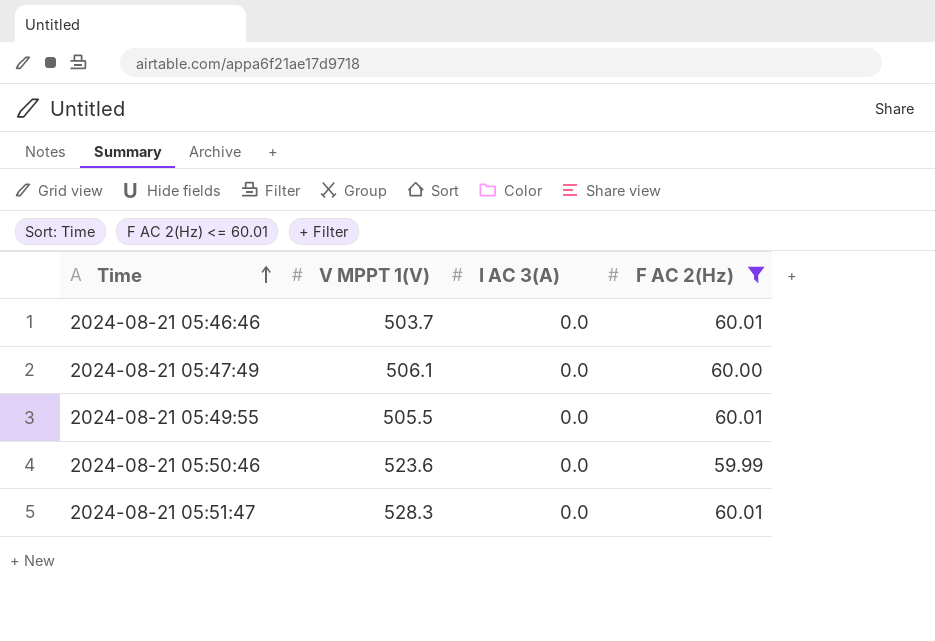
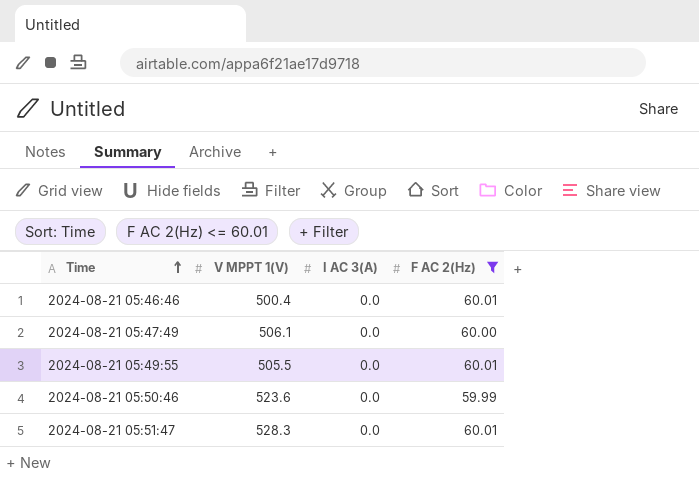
2024-08-21 05:46:46 | V MPPT 1(V): 503.7 -> 500.4

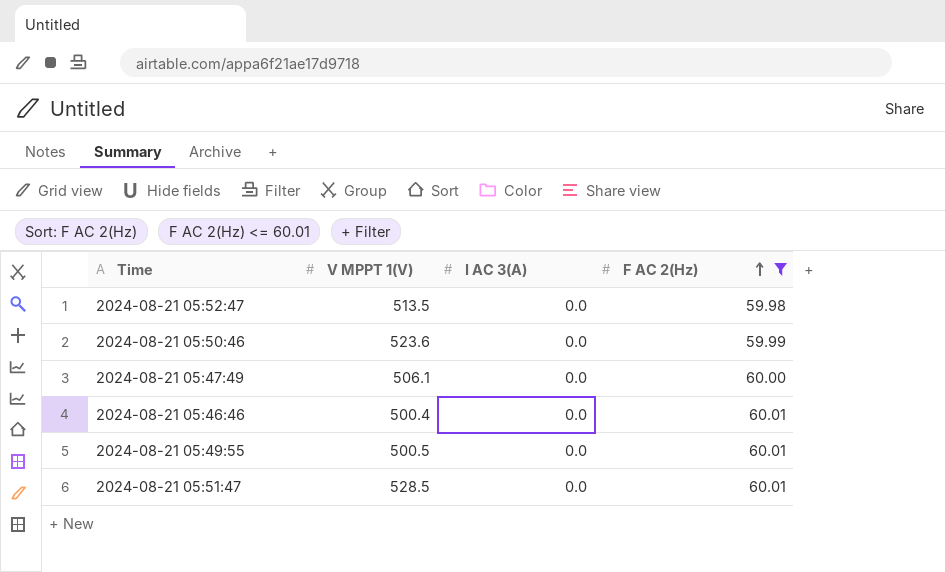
row order: Time ascending -> F AC 2(Hz) ascending
row 2024-08-21 05:52:47: none -> 513.5 | 0.0 | 59.98
2024-08-21 05:49:55 | V MPPT 1(V): 505.5 -> 500.5
2024-08-21 05:51:47 | V MPPT 1(V): 528.3 -> 528.5

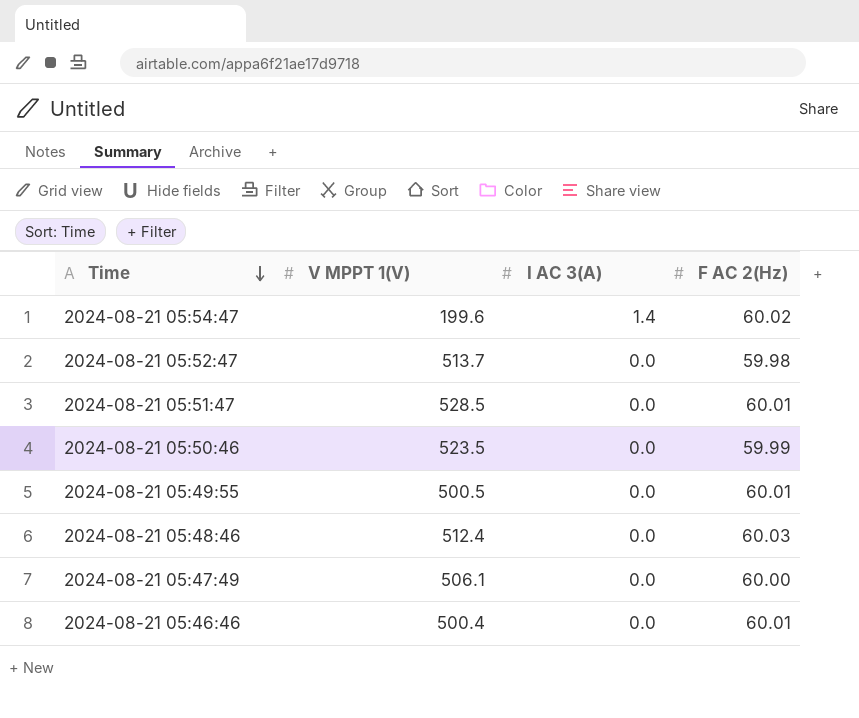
filter: F AC 2(Hz) <= 60.01 -> none
row order: F AC 2(Hz) ascending -> Time descending
2024-08-21 05:52:47 | V MPPT 1(V): 513.5 -> 513.7
2024-08-21 05:50:46 | V MPPT 1(V): 523.6 -> 523.5

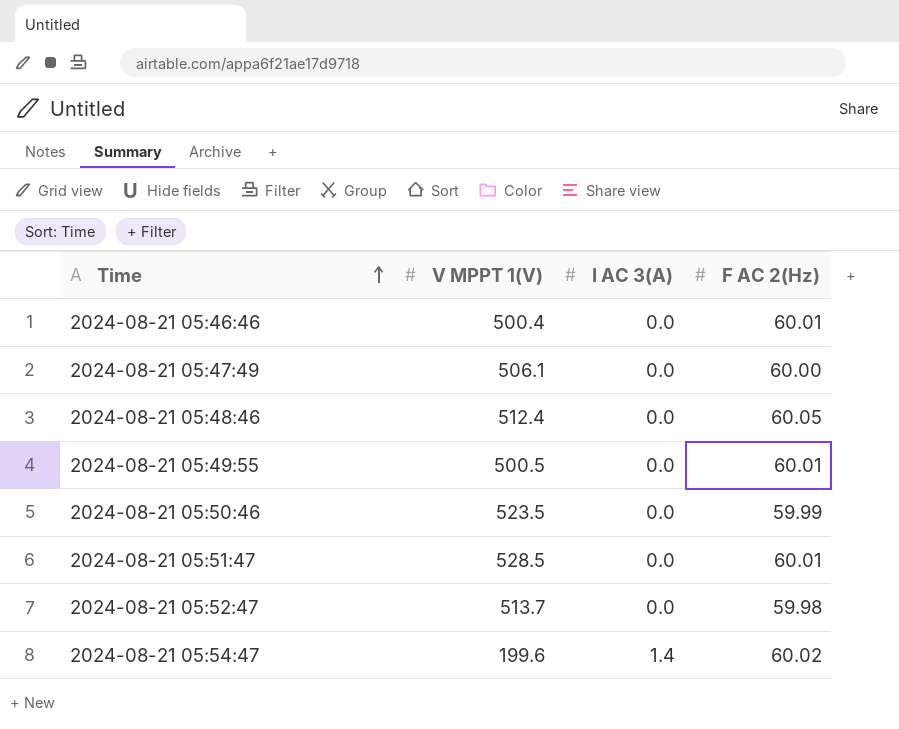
row order: Time descending -> Time ascending
2024-08-21 05:48:46 | F AC 2(Hz): 60.03 -> 60.05

